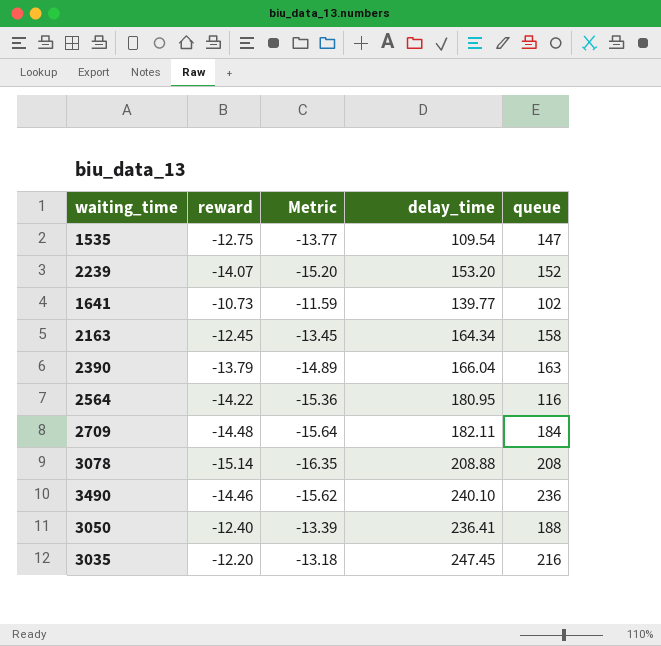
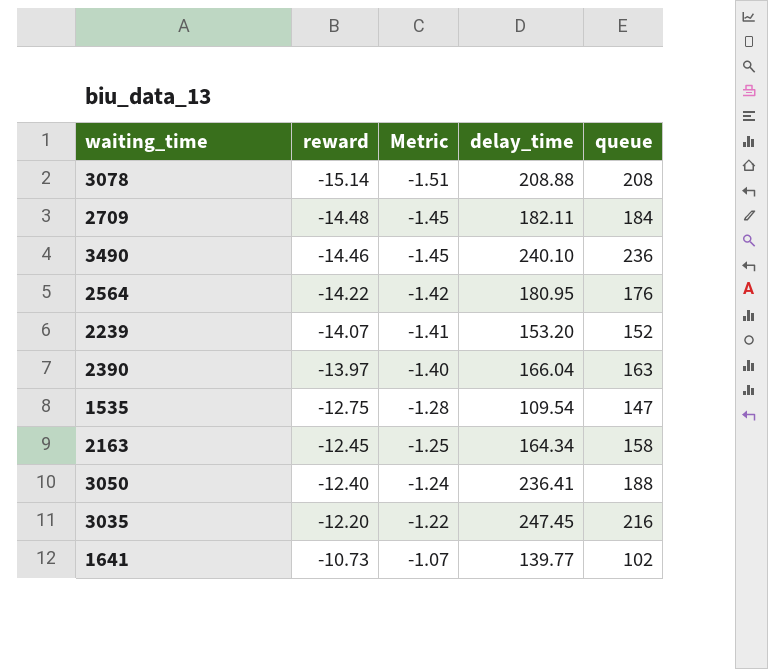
row order: none -> reward ascending
column Metric | formula: [reward] * 1.08 -> [reward] * 0.1
2564 | queue: 116 -> 176
2390 | reward: -13.79 -> -13.97

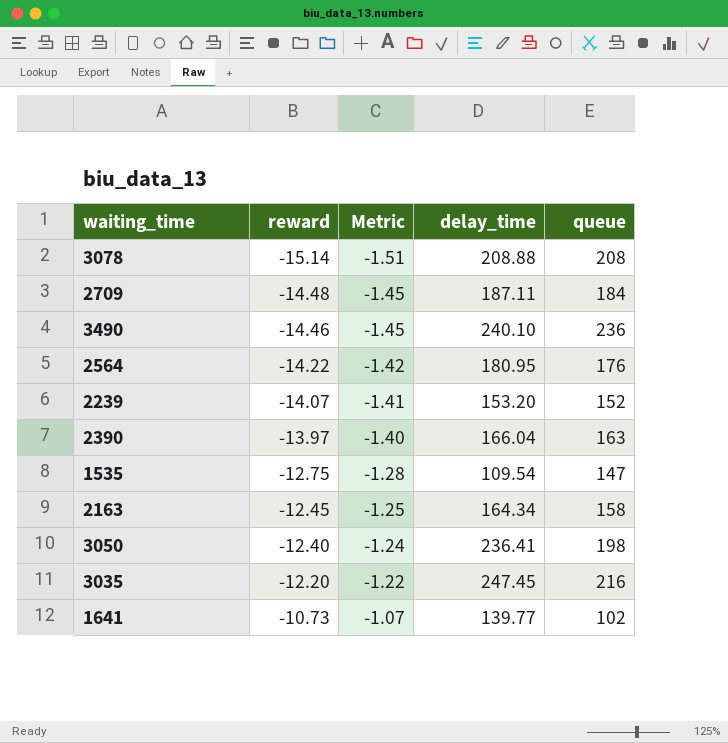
2709 | delay_time: 182.11 -> 187.11
3050 | queue: 188 -> 198

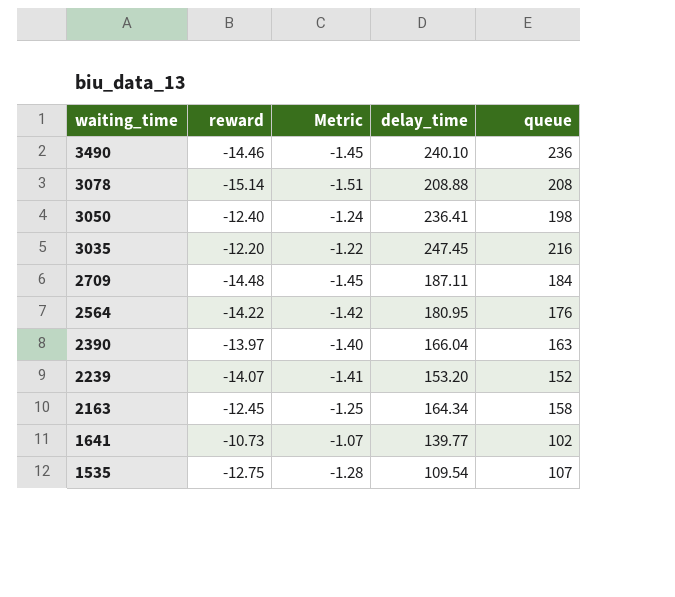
row order: reward ascending -> waiting_time descending
1535 | queue: 147 -> 107

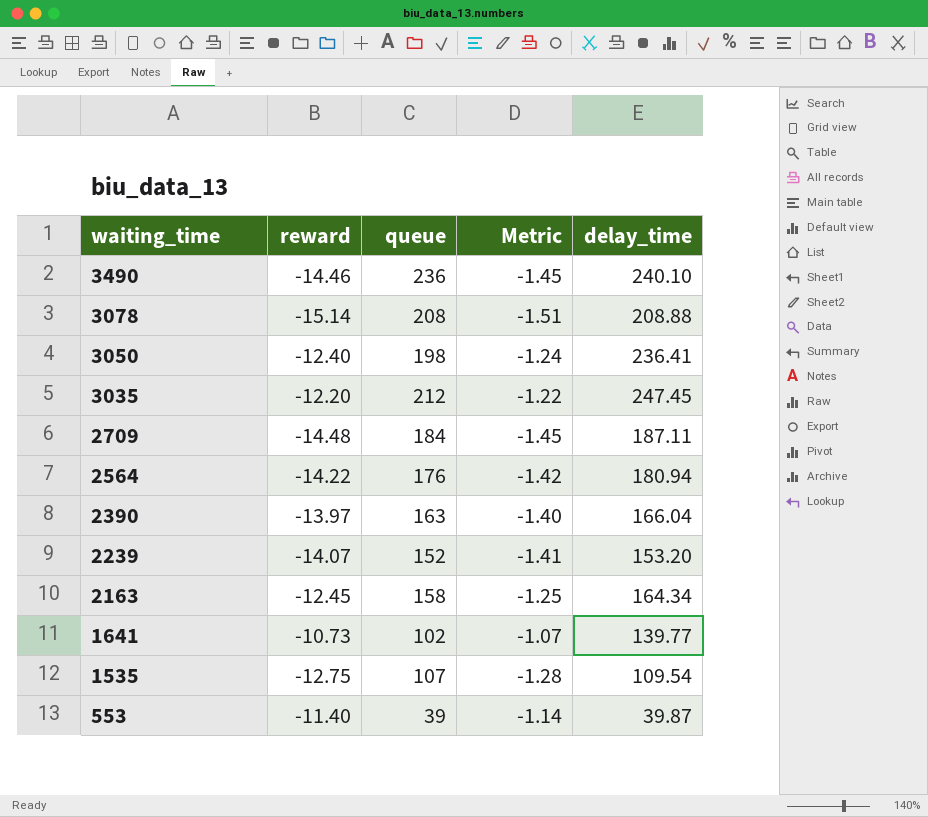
column queue | position: 5 -> 3
3035 | queue: 216 -> 212
2564 | delay_time: 180.95 -> 180.94
row 553: none -> -11.40 | 39 | -1.14 | 39.87

